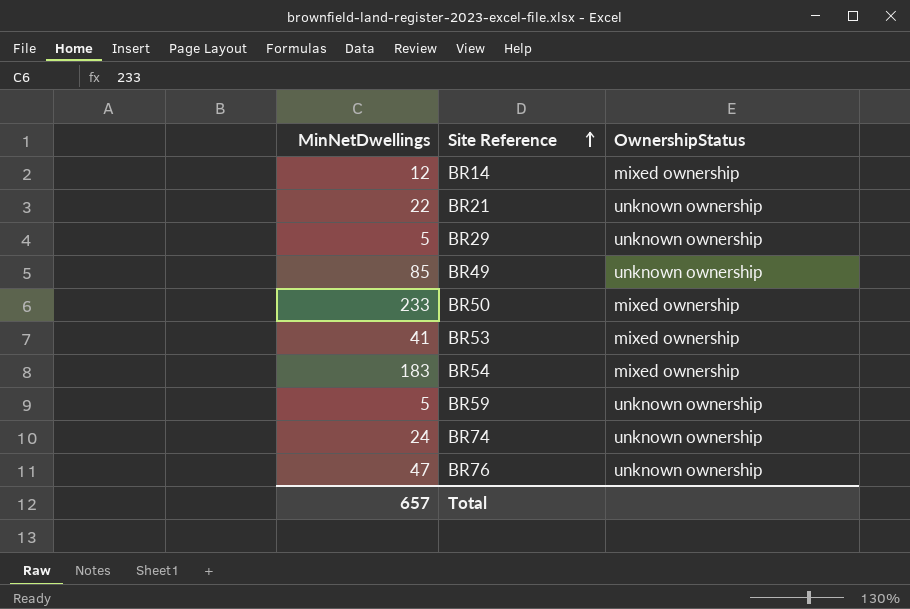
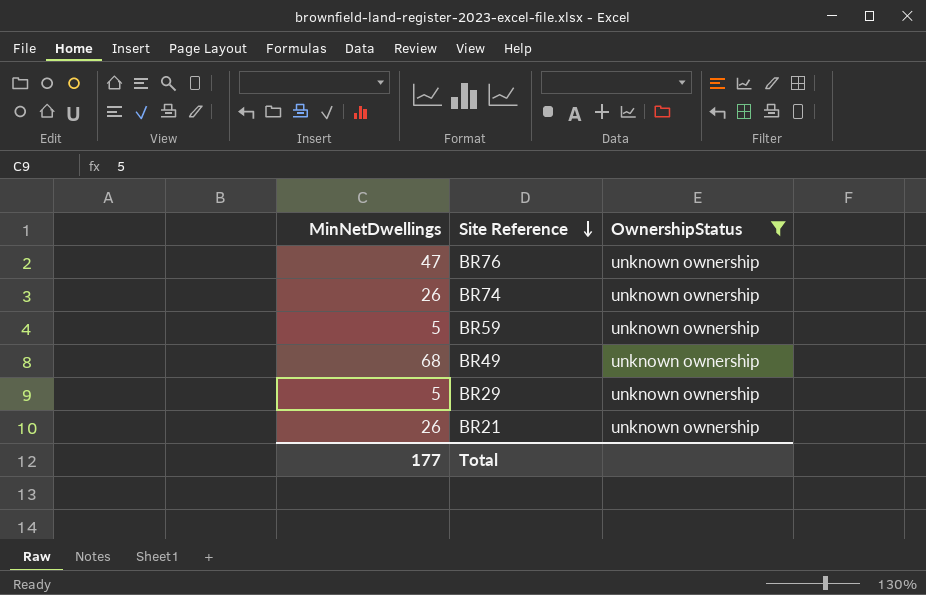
filter: none -> OwnershipStatus = unknown ownership
row order: Site Reference ascending -> Site Reference descending
BR74 | MinNetDwellings: 24 -> 26
BR49 | MinNetDwellings: 85 -> 68
BR21 | MinNetDwellings: 22 -> 26
Total | MinNetDwellings: 657 -> 177

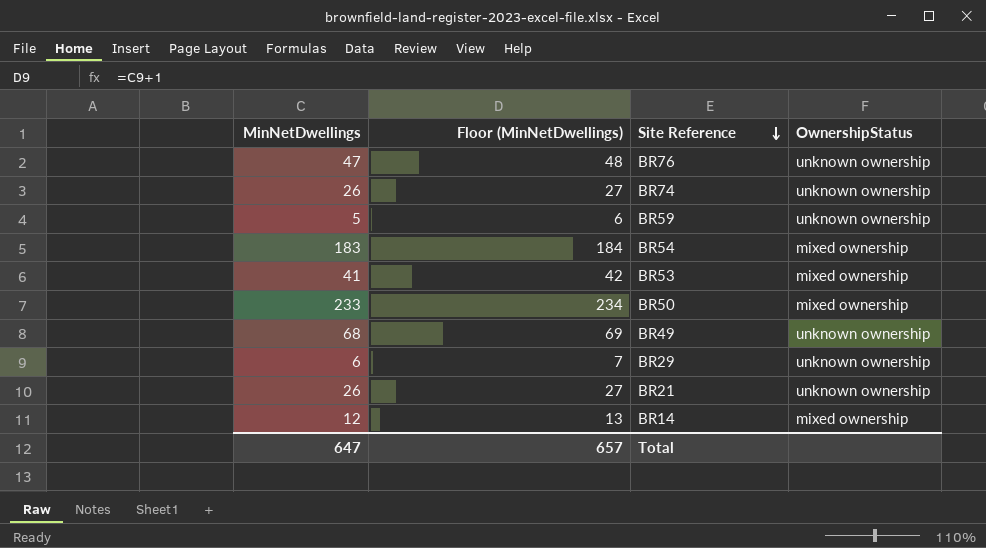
filter: OwnershipStatus = unknown ownership -> none
column Floor (MinNetDwellings) | formula: none -> [MinNetDwellings] + 1
BR29 | MinNetDwellings: 5 -> 6
Total | MinNetDwellings: 177 -> 647

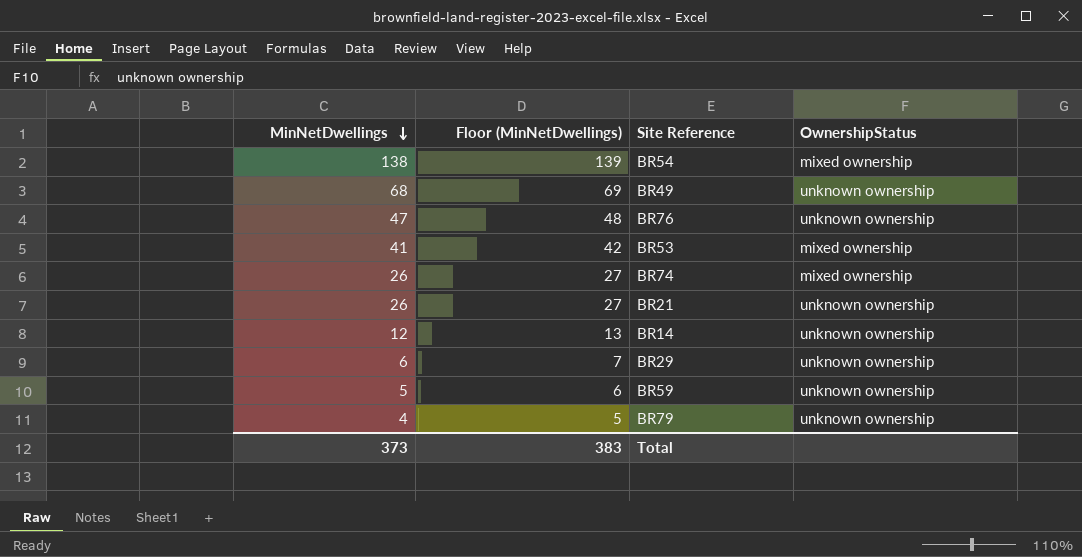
row order: Site Reference descending -> MinNetDwellings descending
row BR50: 233 | 234 | mixed ownership -> none
BR54 | MinNetDwellings: 183 -> 138
BR54 | Floor (MinNetDwellings): 184 -> 139
BR74 | OwnershipStatus: unknown ownership -> mixed ownership
BR14 | OwnershipStatus: mixed ownership -> unknown ownership
row BR79: none -> 4 | 5 | unknown ownership
Total | MinNetDwellings: 647 -> 373
Total | Floor (MinNetDwellings): 657 -> 383

